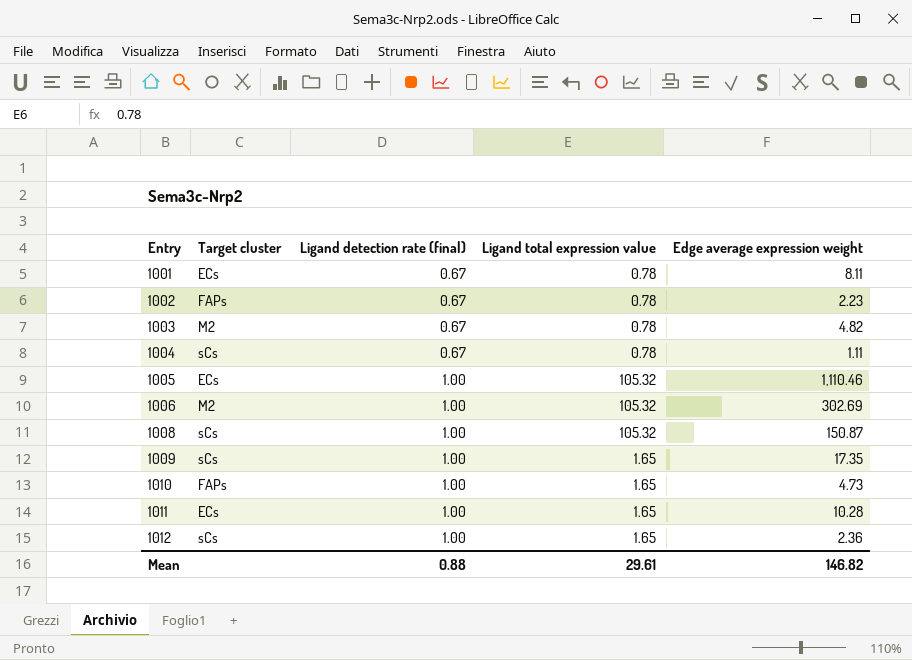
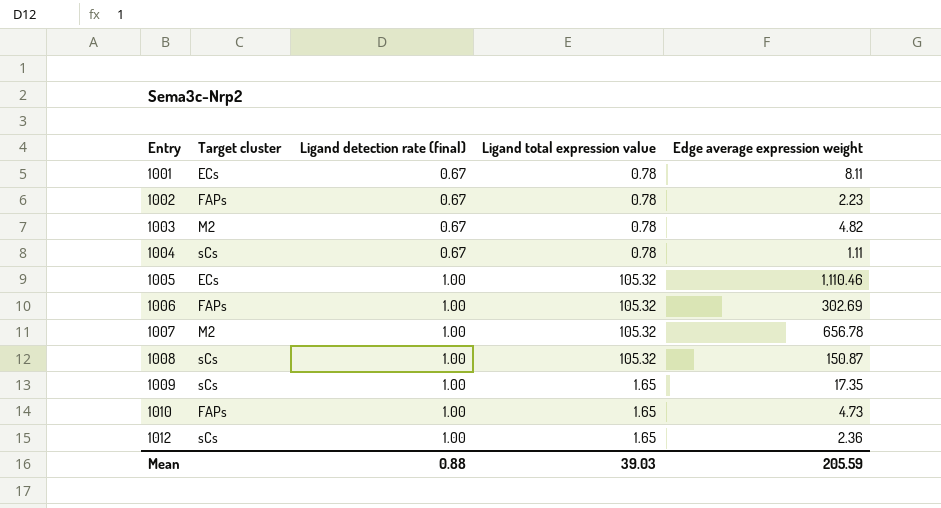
row 1011: ECs | 1.00 | 1.65 | 10.28 -> none
1006 | Target cluster: M2 -> FAPs
row 1007: none -> M2 | 1.00 | 105.32 | 656.78
Mean | Ligand total expression value: 29.61 -> 39.03
Mean | Edge average expression weight: 146.82 -> 205.59

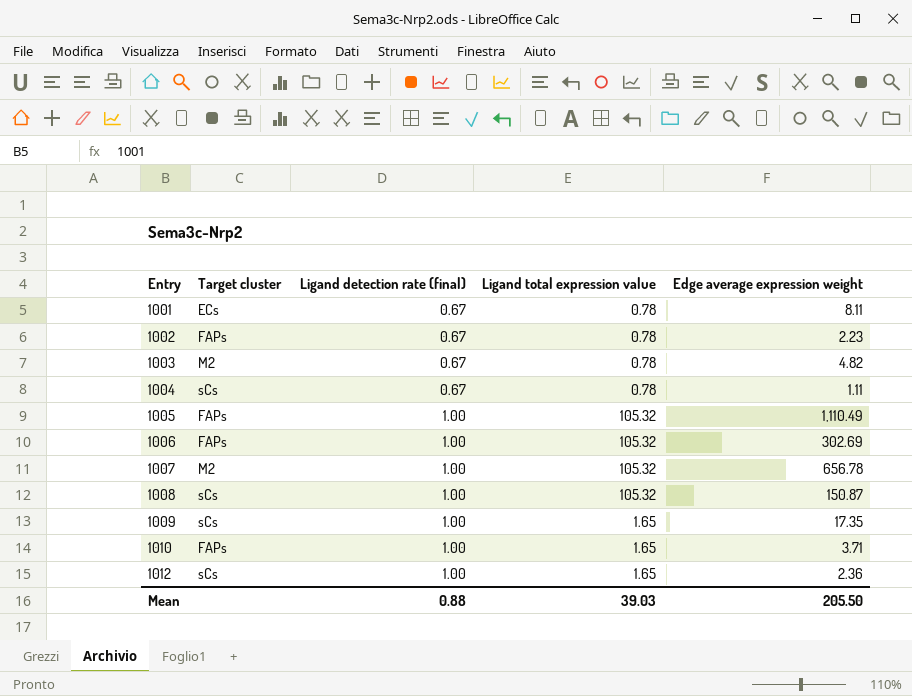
1005 | Target cluster: ECs -> FAPs
1005 | Edge average expression weight: 1,110.46 -> 1,110.49
1010 | Edge average expression weight: 4.73 -> 3.71
Mean | Edge average expression weight: 205.59 -> 205.50

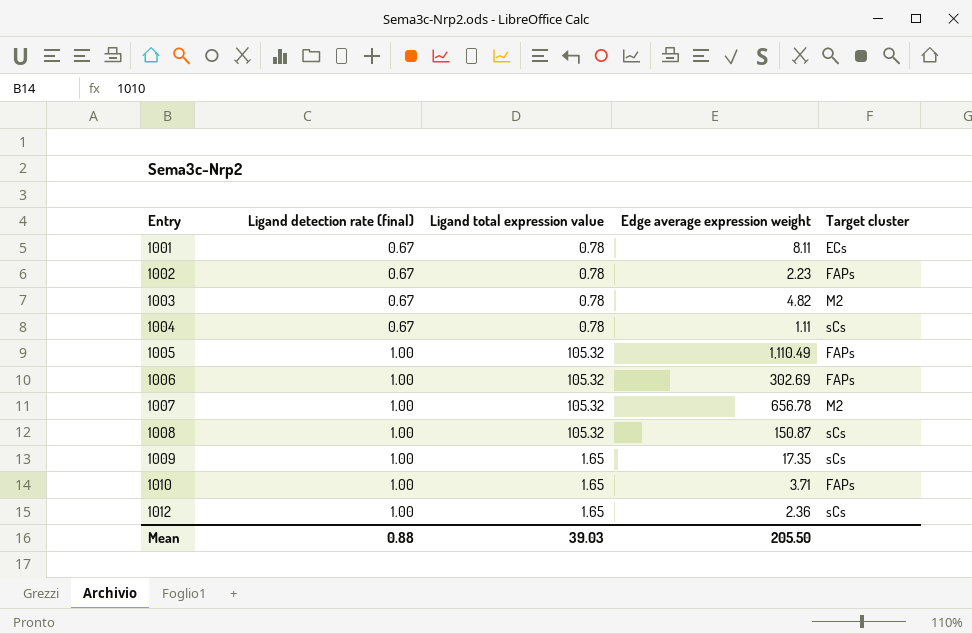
column Target cluster | position: 2 -> 5

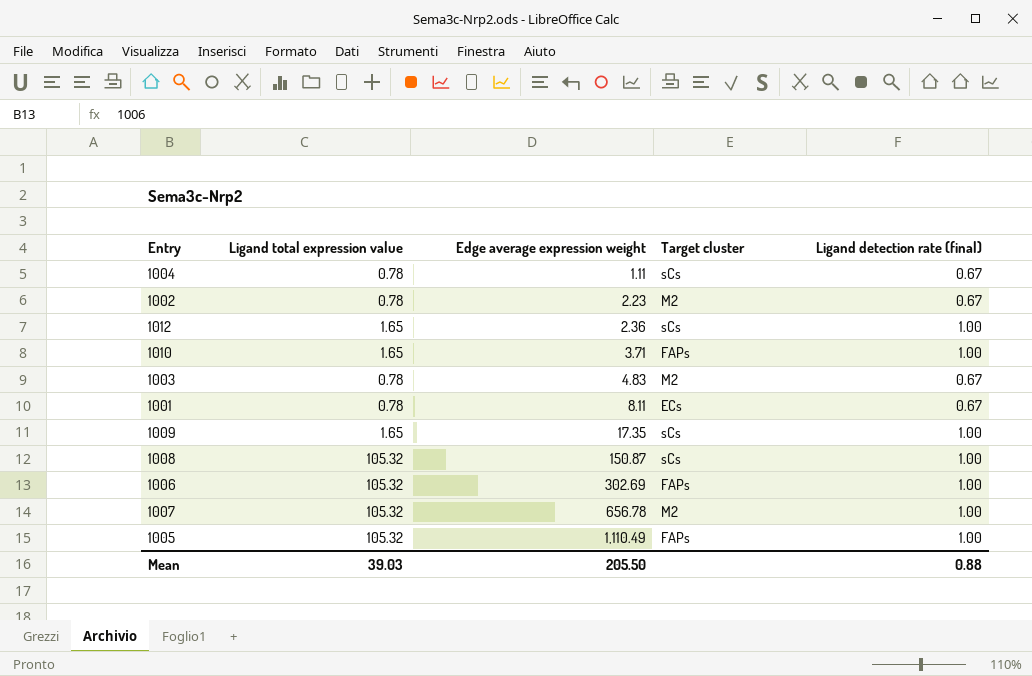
row order: Entry ascending -> Edge average expression weight ascending
column Ligand detection rate (final) | position: 2 -> 5
1002 | Target cluster: FAPs -> M2
1003 | Edge average expression weight: 4.82 -> 4.83

